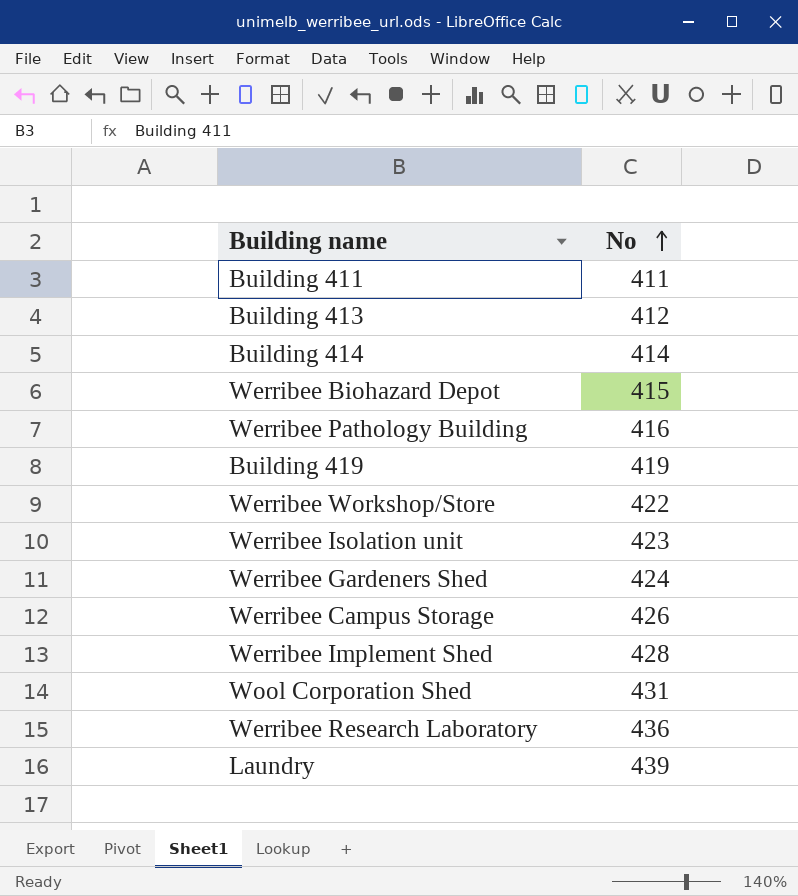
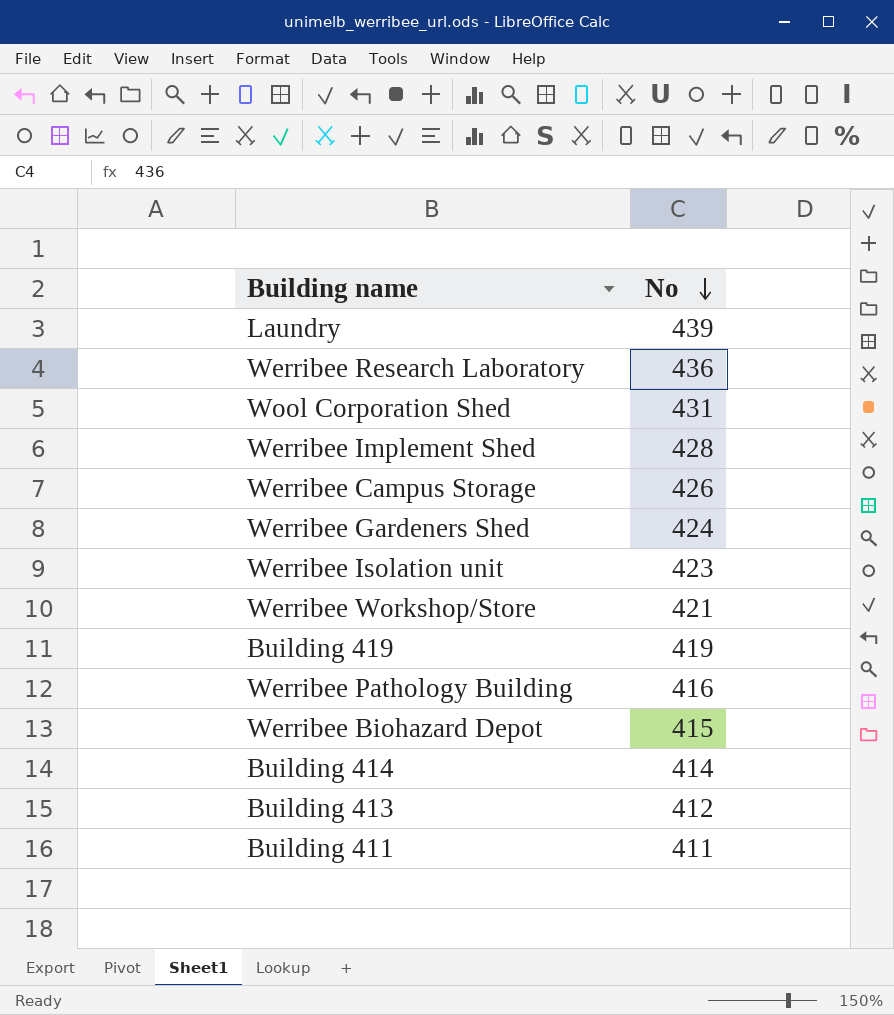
row order: No ascending -> No descending
Werribee Workshop/Store | No: 422 -> 421

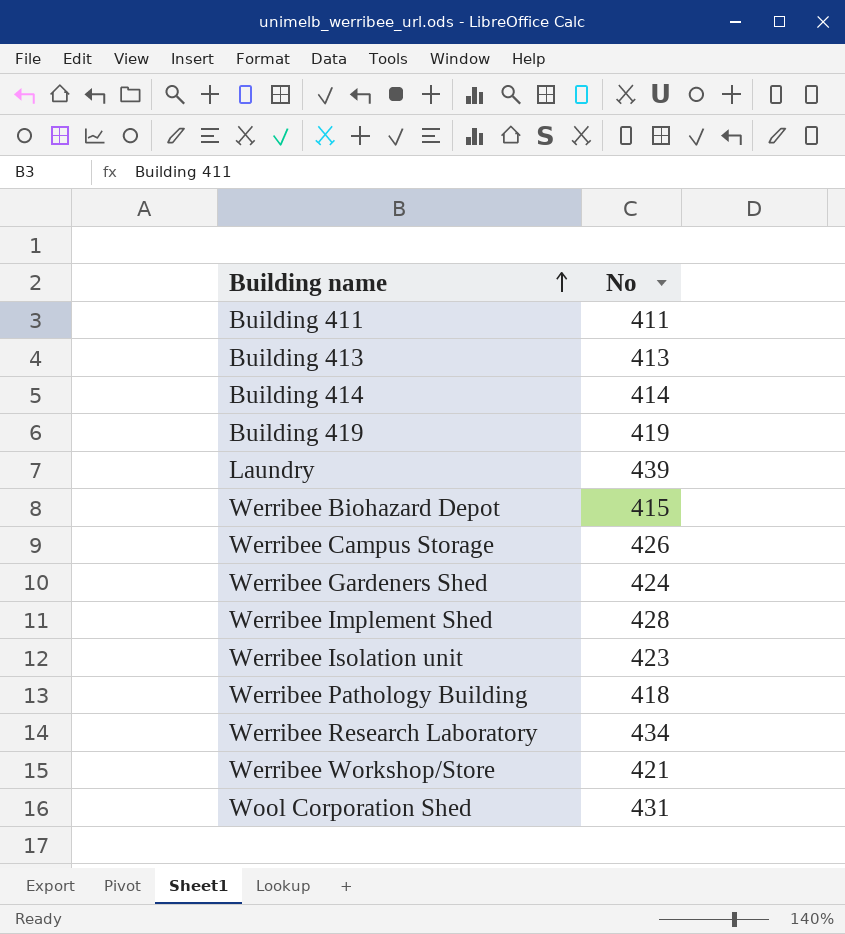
row order: No descending -> Building name ascending
Building 413 | No: 412 -> 413
Werribee Pathology Building | No: 416 -> 418
Werribee Research Laboratory | No: 436 -> 434

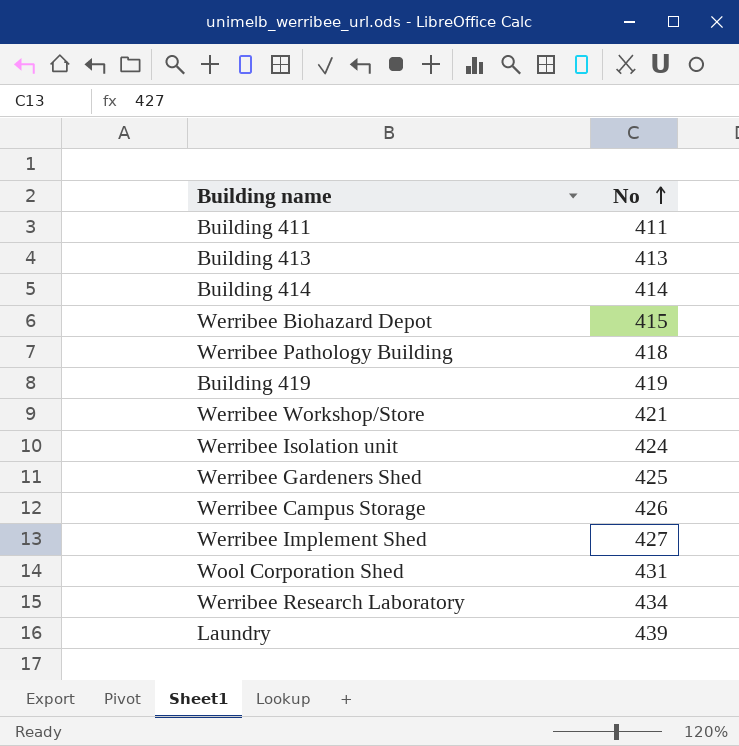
row order: Building name ascending -> No ascending
Werribee Isolation unit | No: 423 -> 424
Werribee Gardeners Shed | No: 424 -> 425
Werribee Implement Shed | No: 428 -> 427

